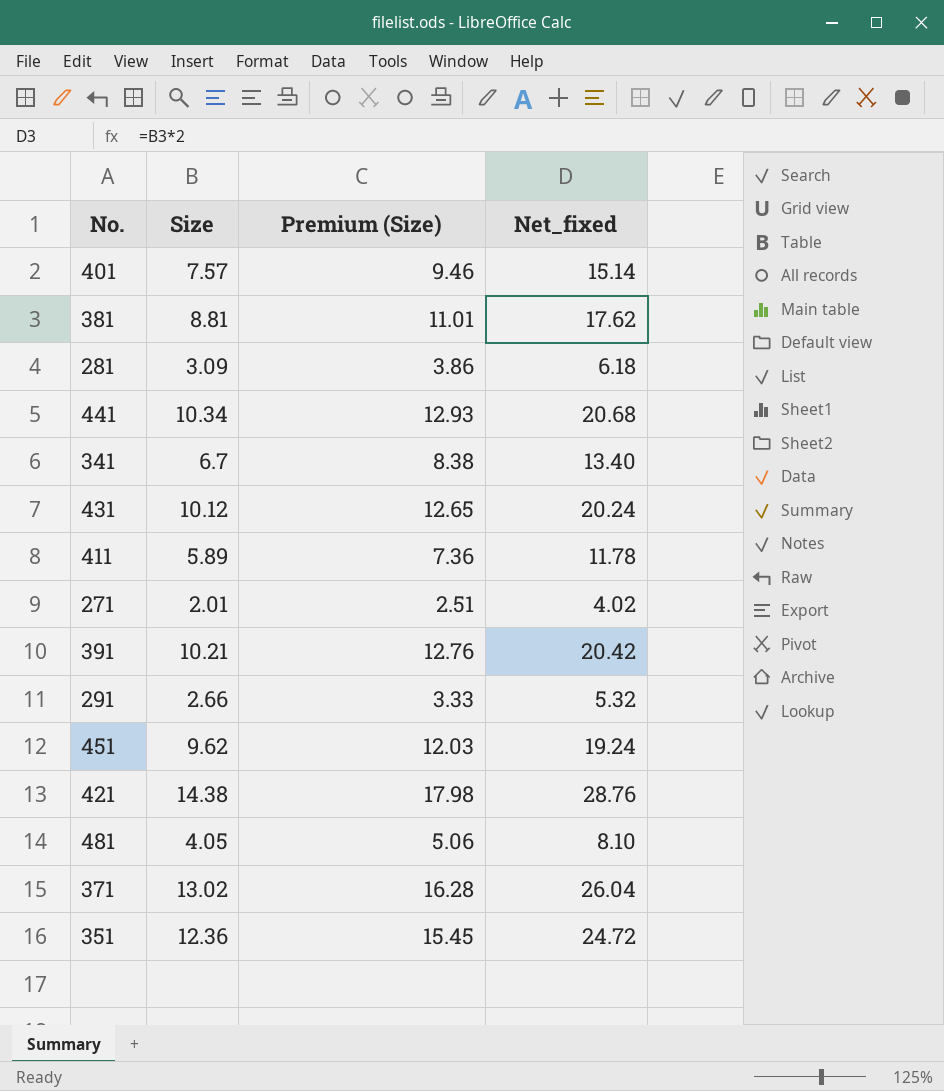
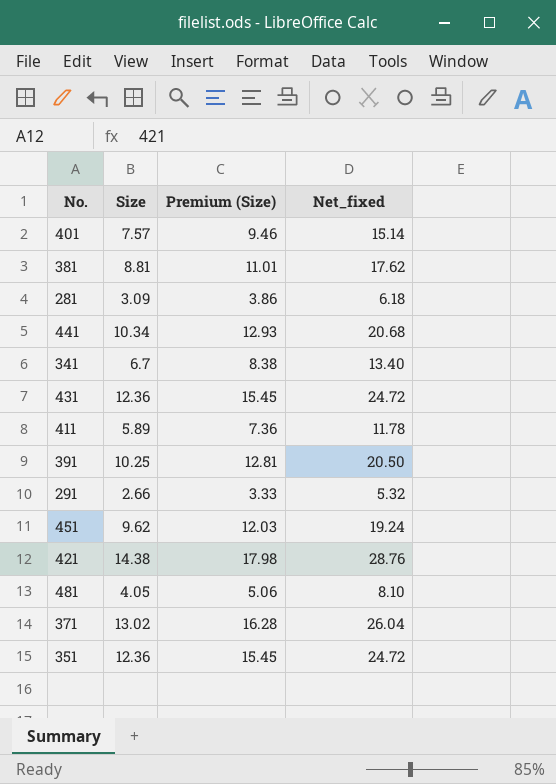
row 271: 2.01 | 2.51 | 4.02 -> none
431 | Size: 10.12 -> 12.36
431 | Premium (Size): 12.65 -> 15.45
431 | Net_fixed: 20.24 -> 24.72
391 | Size: 10.21 -> 10.25
391 | Premium (Size): 12.76 -> 12.81
391 | Net_fixed: 20.42 -> 20.50

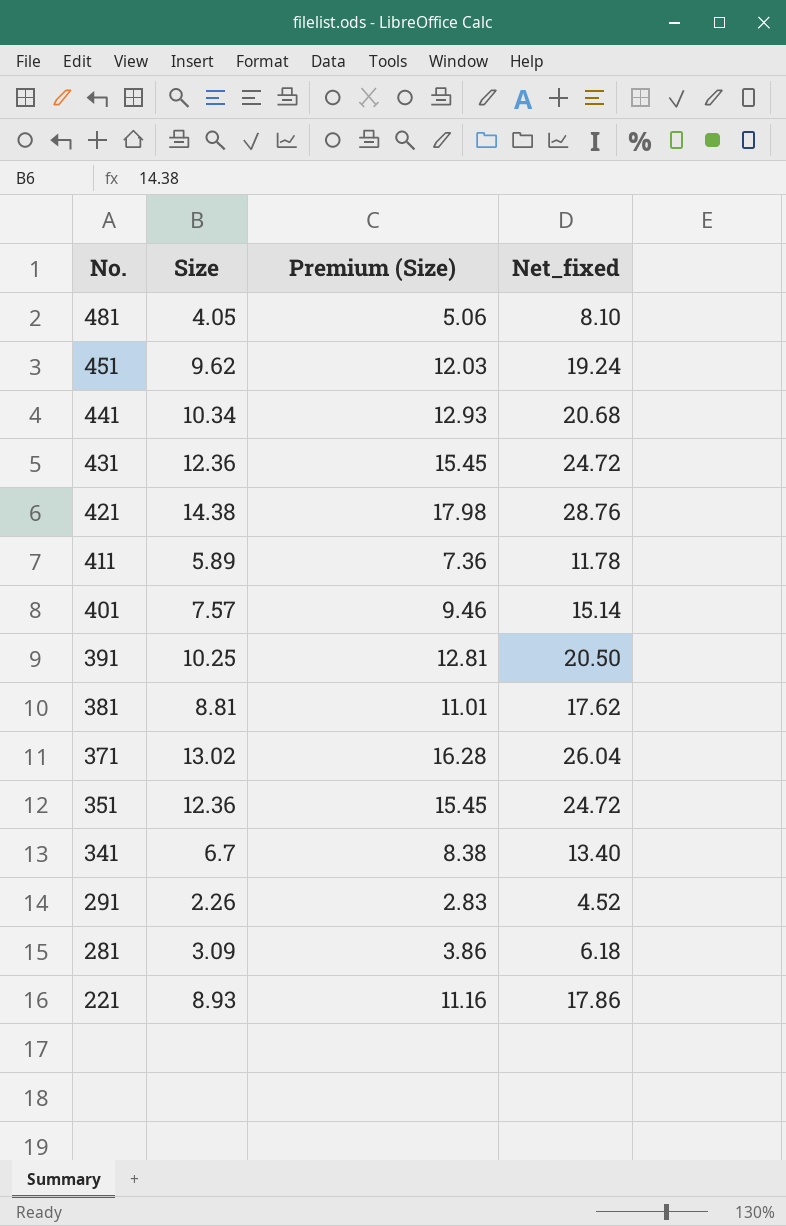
row order: none -> No. descending
291 | Size: 2.66 -> 2.26
291 | Premium (Size): 3.33 -> 2.83
291 | Net_fixed: 5.32 -> 4.52
row 221: none -> 8.93 | 11.16 | 17.86

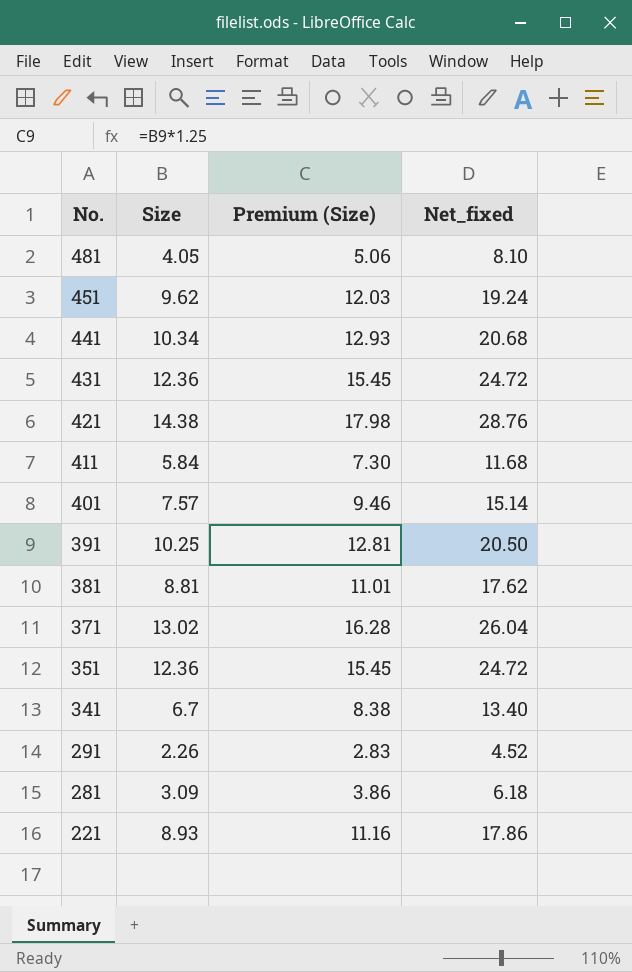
411 | Size: 5.89 -> 5.84
411 | Premium (Size): 7.36 -> 7.30
411 | Net_fixed: 11.78 -> 11.68

